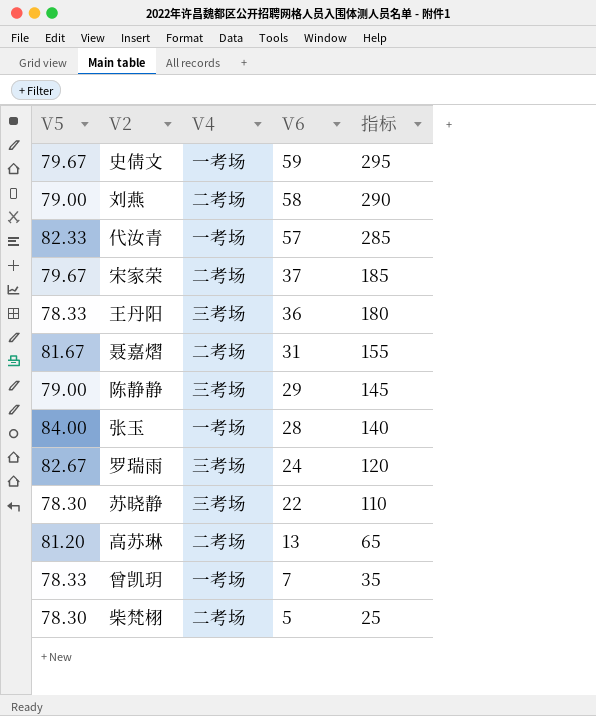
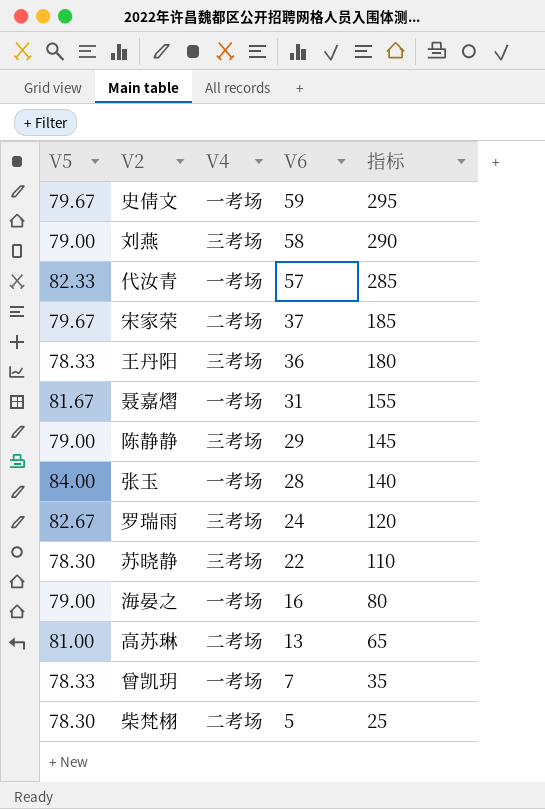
刘燕 | V4: 二考场 -> 三考场
聂嘉熠 | V4: 二考场 -> 一考场
row 海晏之: none -> 79.00 | 一考场 | 16 | 80
高苏琳 | V5: 81.20 -> 81.00

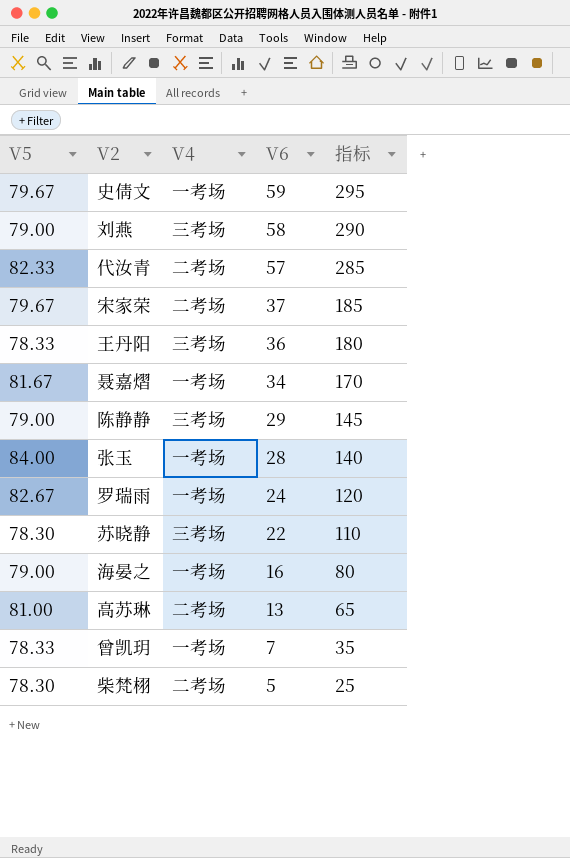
代汝青 | V4: 一考场 -> 二考场
聂嘉熠 | V6: 31 -> 34
聂嘉熠 | 指标: 155 -> 170
罗瑞雨 | V4: 三考场 -> 一考场

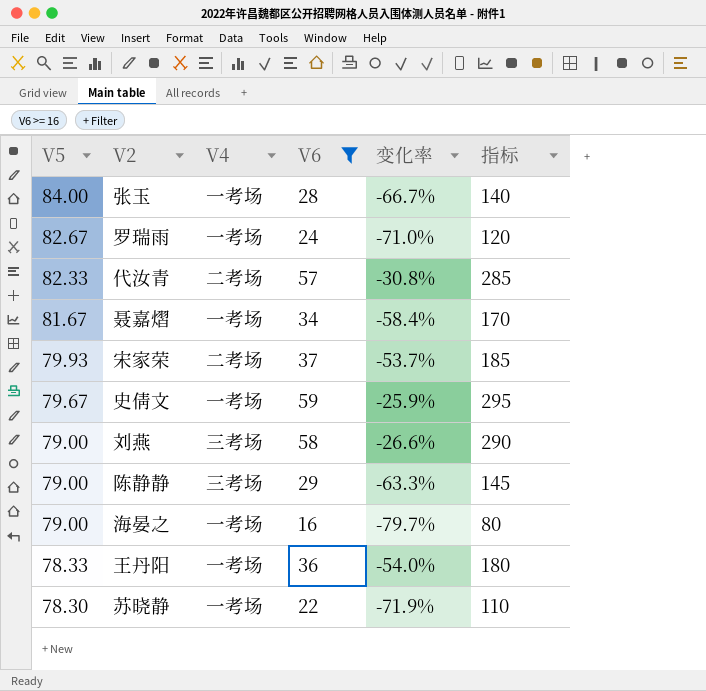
filter: none -> V6 >= 16
row order: V6 descending -> V5 descending
column 变化率 | formula: none -> ([V6] - [V5]) / [V5]
宋家荣 | V5: 79.67 -> 79.93
王丹阳 | V4: 三考场 -> 一考场
苏晓静 | V4: 三考场 -> 一考场

